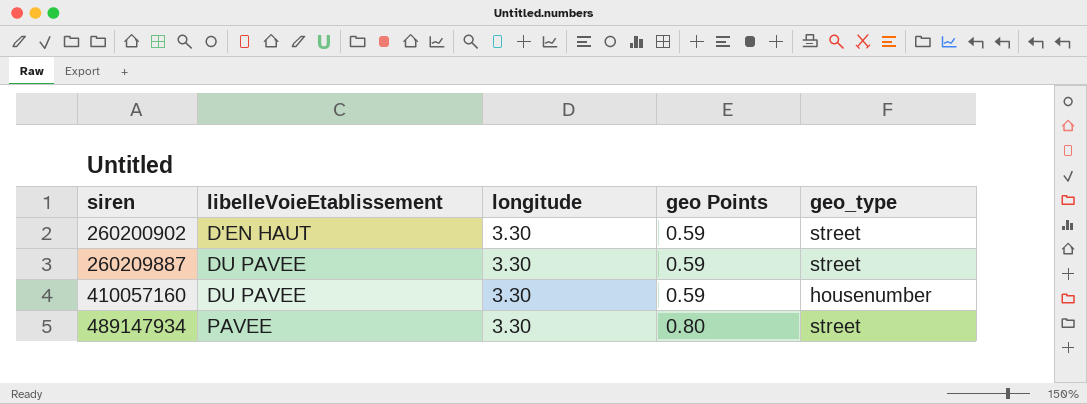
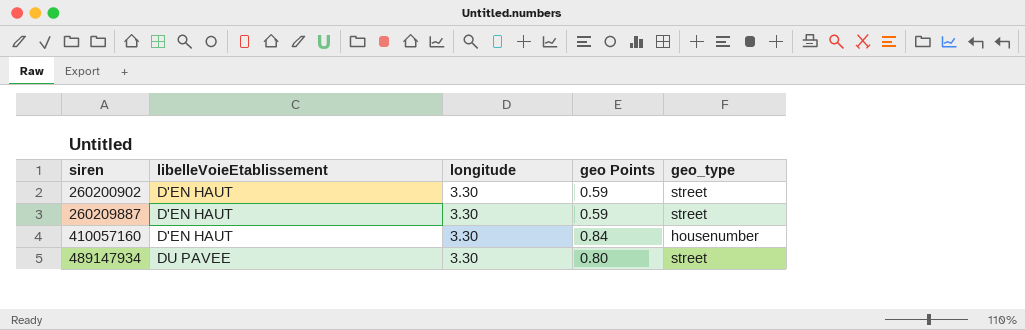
260209887 | libelleVoieEtablissement: DU PAVEE -> D'EN HAUT
410057160 | libelleVoieEtablissement: DU PAVEE -> D'EN HAUT
410057160 | geo Points: 0.59 -> 0.84
489147934 | libelleVoieEtablissement: PAVEE -> DU PAVEE

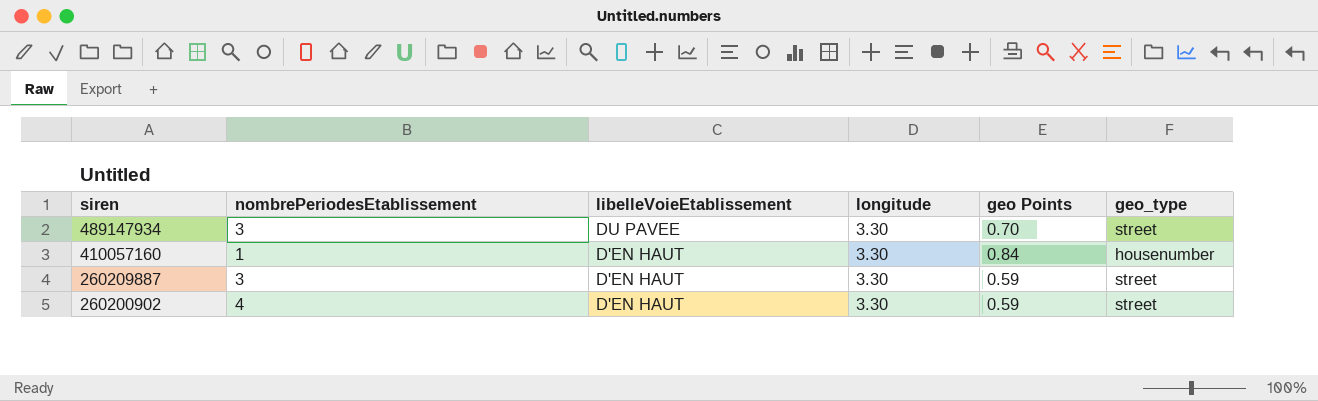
row order: siren ascending -> siren descending
column nombrePeriodesEtablissement | position: none -> 2
489147934 | geo Points: 0.80 -> 0.70

